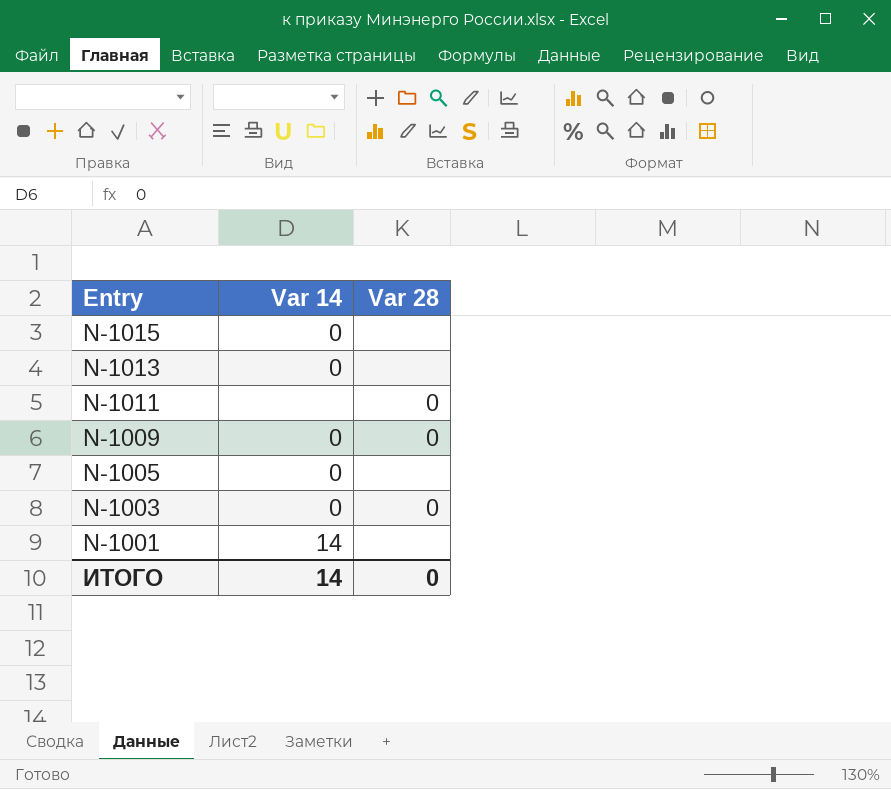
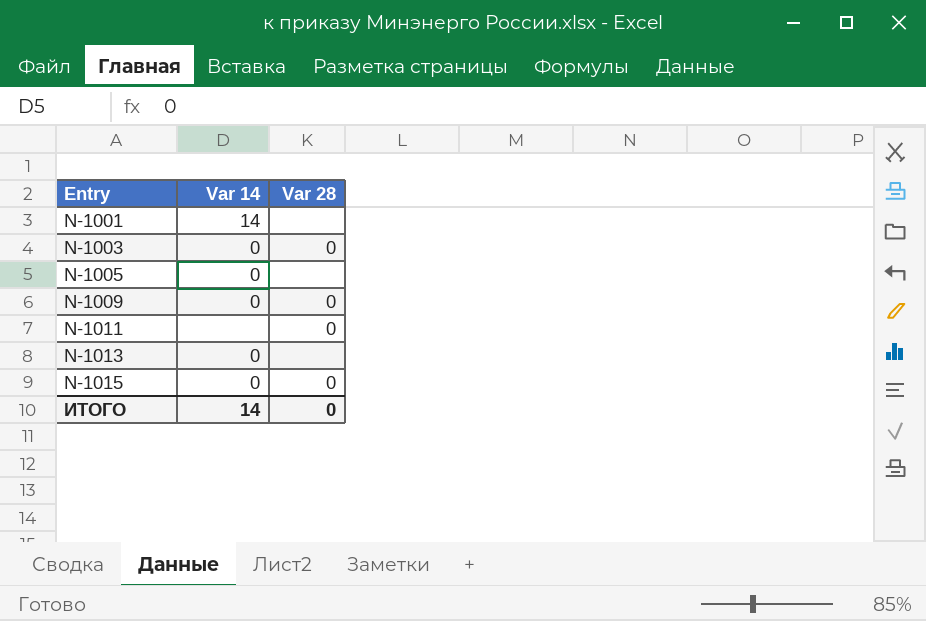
row order: Entry descending -> Entry ascending
N-1015 | Var 28: none -> 0

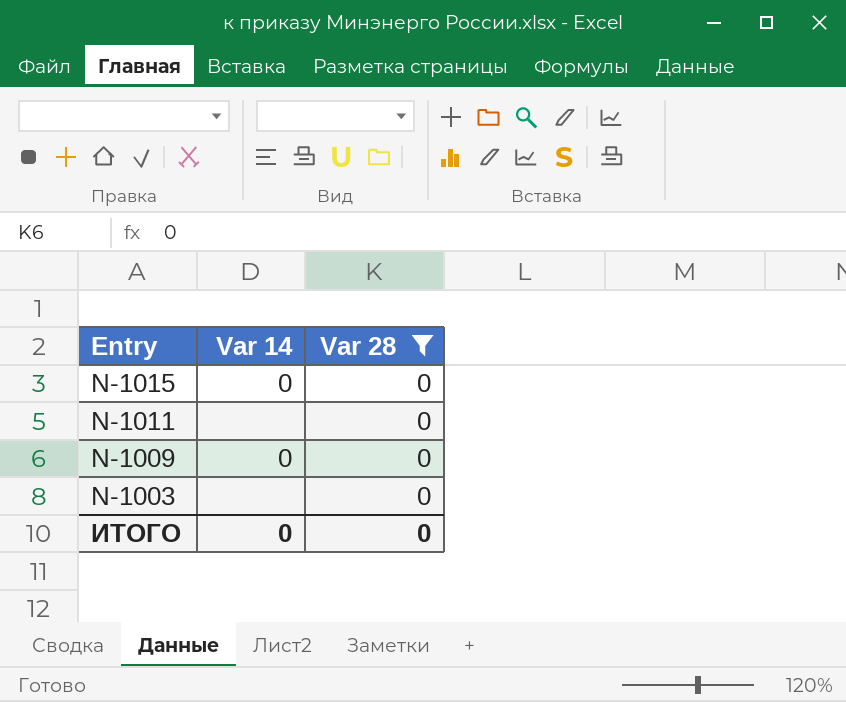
filter: none -> Var 28 = 0
row order: Entry ascending -> Entry descending
N-1003 | Var 14: 0 -> none
ИТОГО | Var 14: 14 -> 0

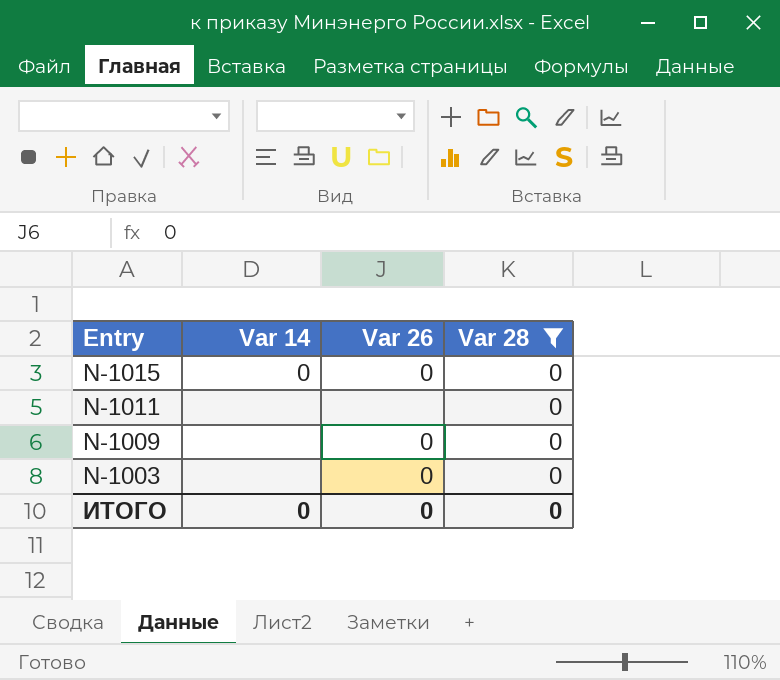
column Var 26 | position: none -> 3
N-1009 | Var 14: 0 -> none

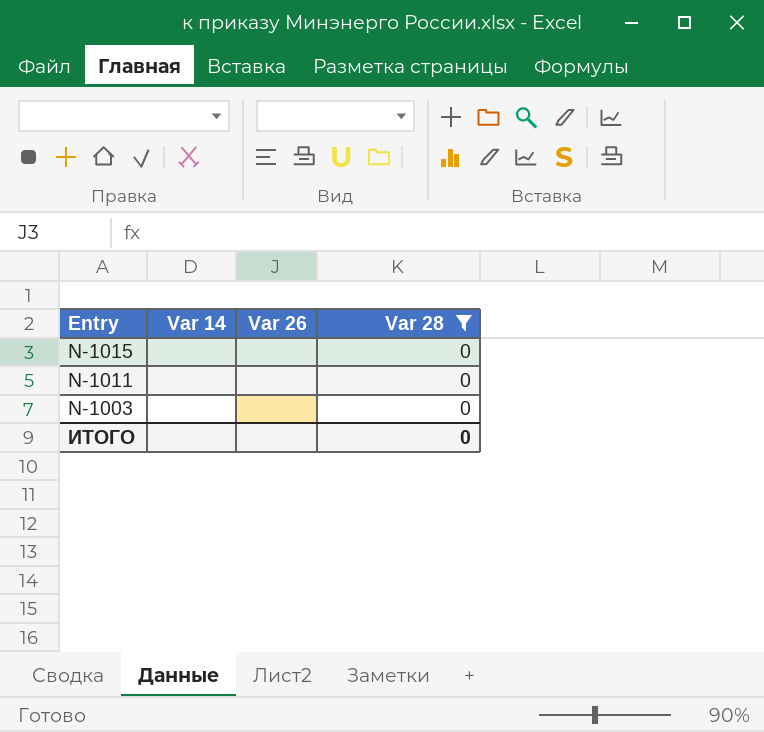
row N-1009: none | 0 | 0 -> none
N-1015 | Var 14: 0 -> none
N-1015 | Var 26: 0 -> none
N-1003 | Var 26: 0 -> none
ИТОГО | Var 14: 0 -> none
ИТОГО | Var 26: 0 -> none

